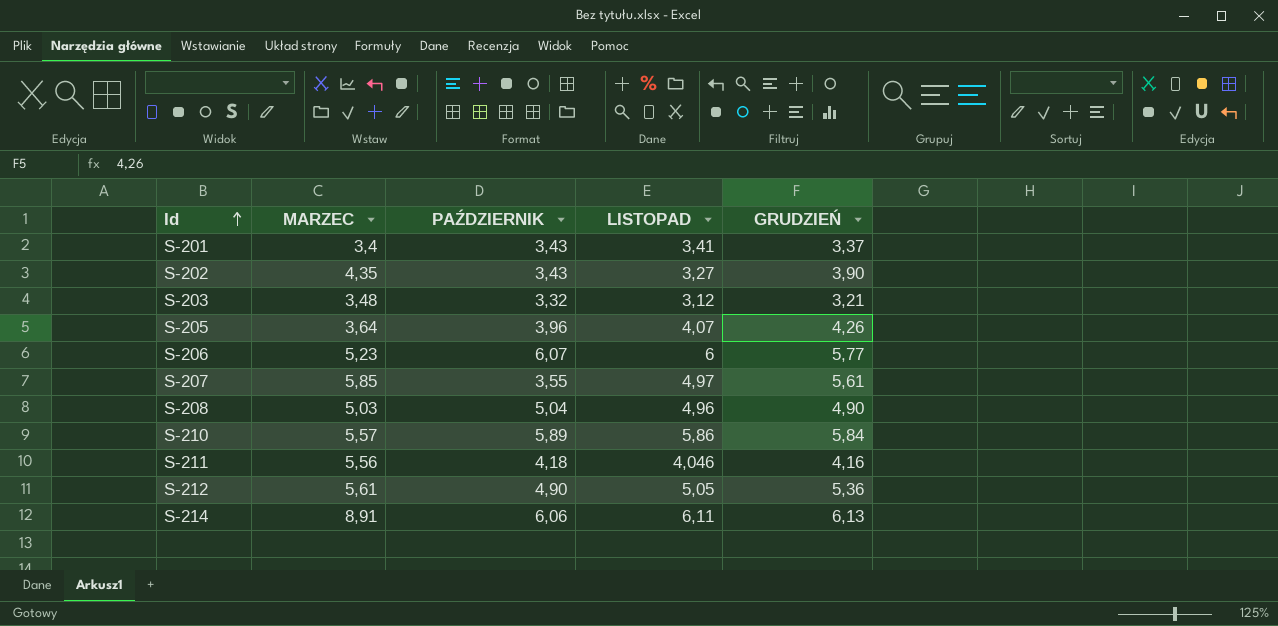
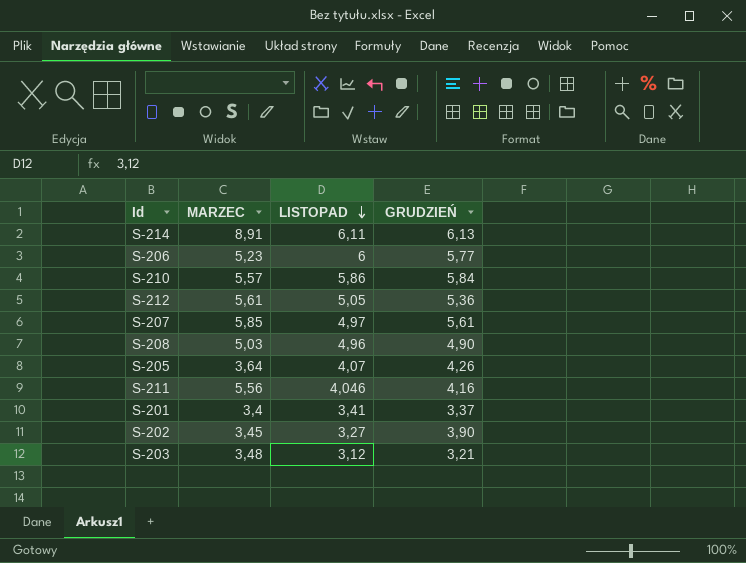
row order: Id ascending -> LISTOPAD descending
column PAŹDZIERNIK | position: 3 -> none
S-202 | MARZEC: 4,35 -> 3,45

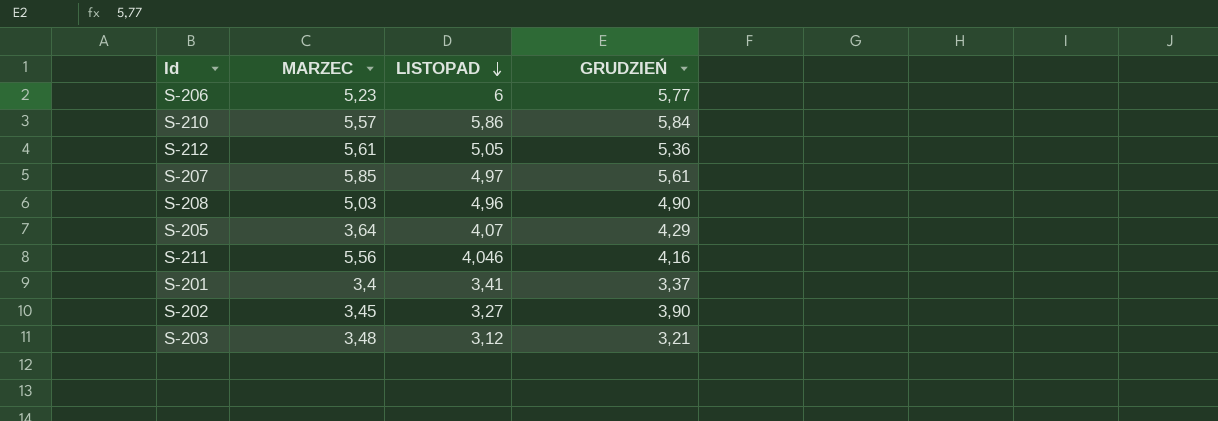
row S-214: 8,91 | 6,11 | 6,13 -> none
S-205 | GRUDZIEŃ: 4,26 -> 4,29

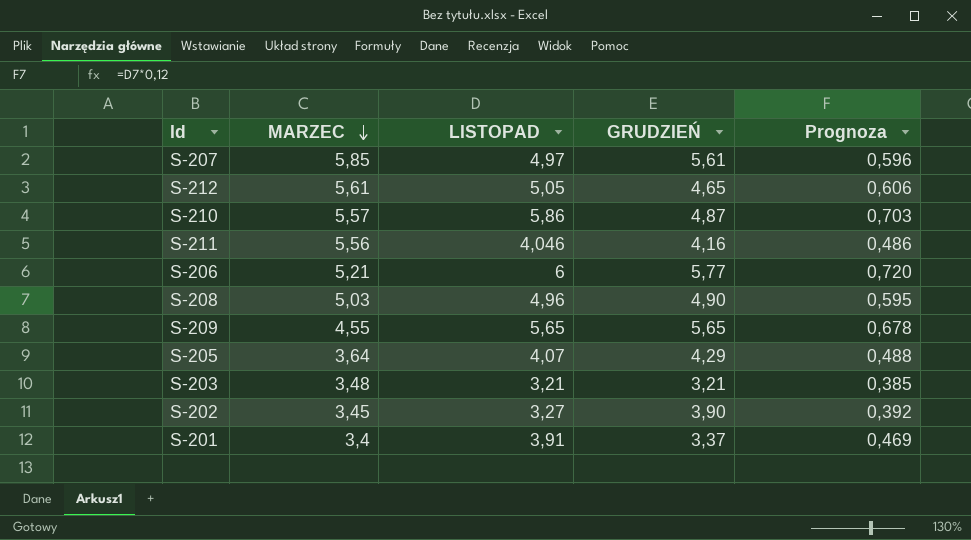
row order: LISTOPAD descending -> MARZEC descending
column Prognoza | formula: none -> [LISTOPAD] * 0,12
S-212 | GRUDZIEŃ: 5,36 -> 4,65
S-210 | GRUDZIEŃ: 5,84 -> 4,87
S-206 | MARZEC: 5,23 -> 5,21
row S-209: none -> 4,55 | 5,65 | 5,65 | 0,678
S-203 | LISTOPAD: 3,12 -> 3,21
S-201 | LISTOPAD: 3,41 -> 3,91

